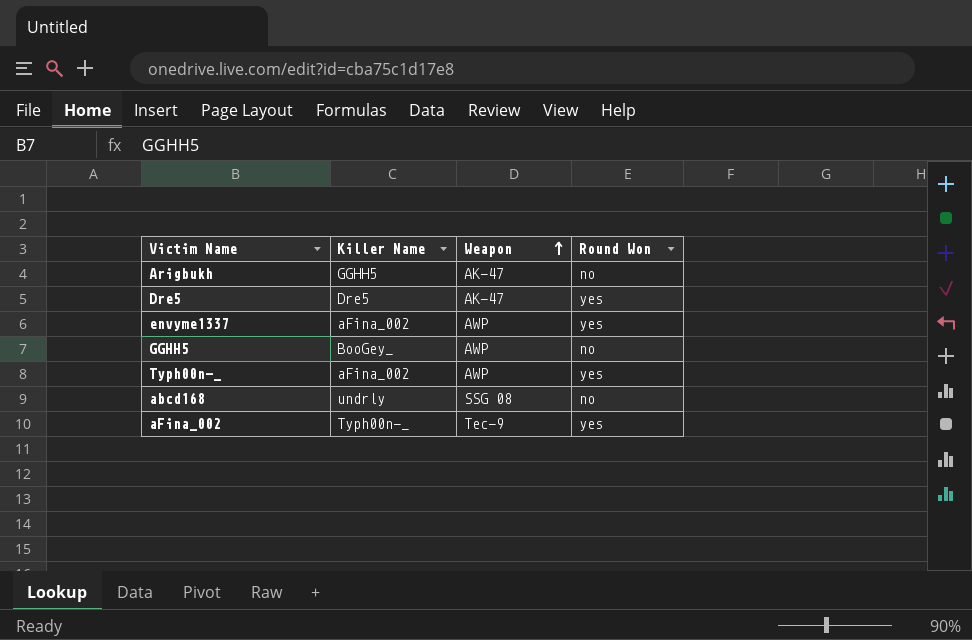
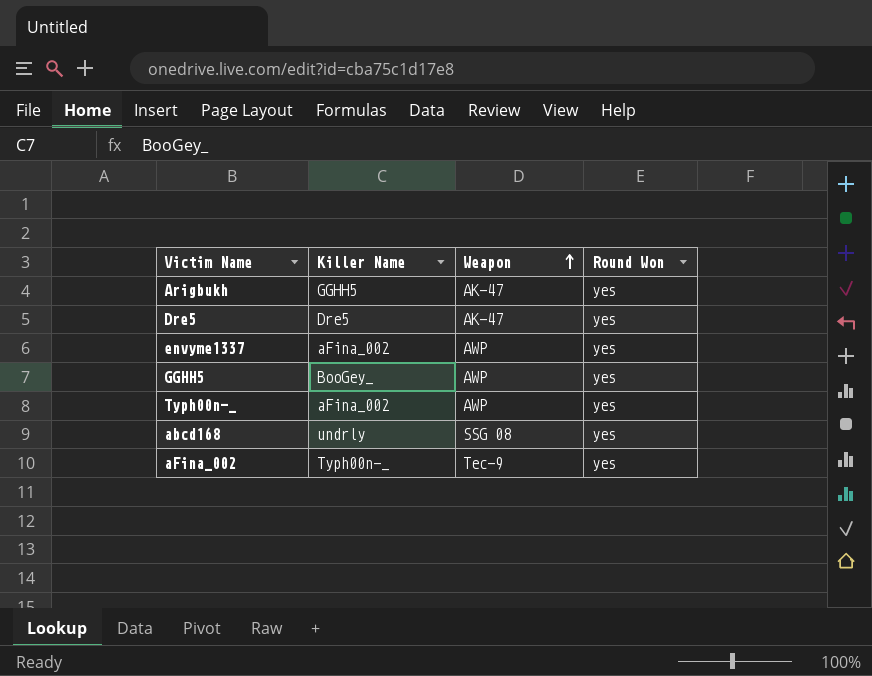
Arigbukh | Round Won: no -> yes
GGHH5 | Round Won: no -> yes
abcd168 | Round Won: no -> yes

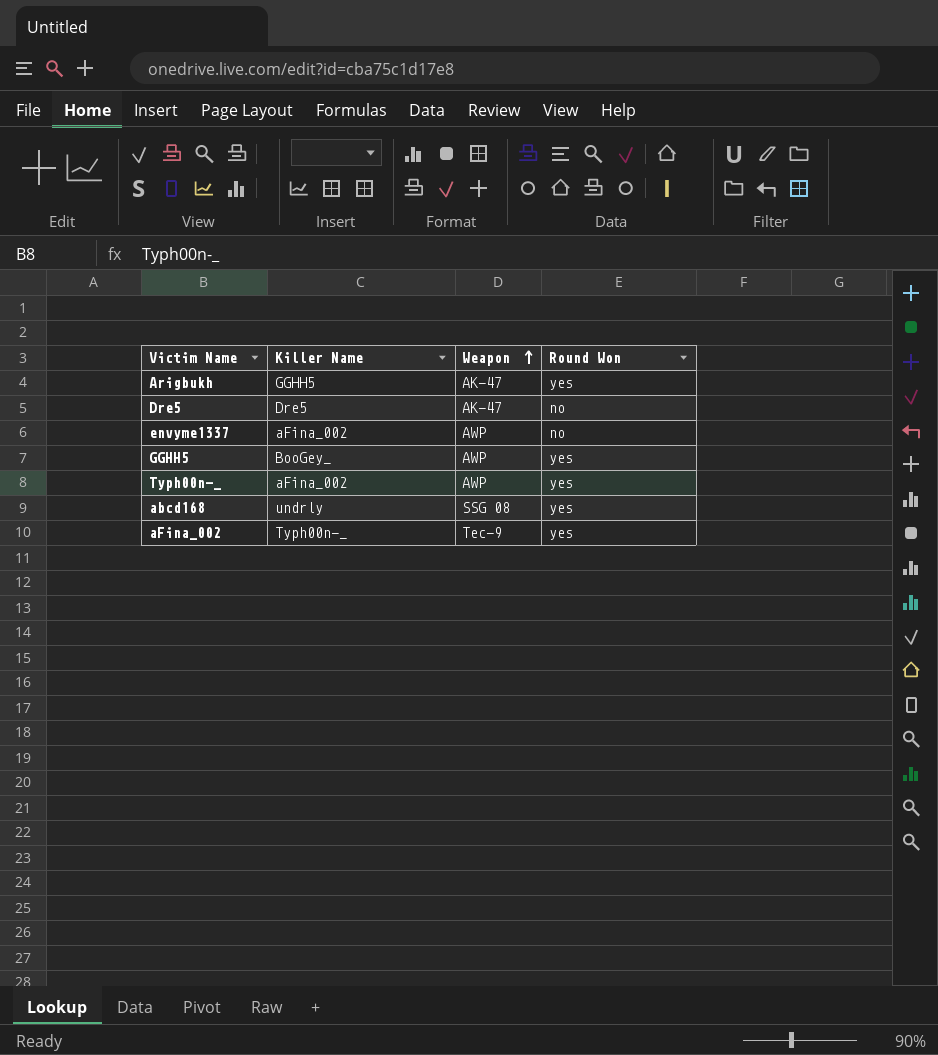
Dre5 | Round Won: yes -> no
envyme1337 | Round Won: yes -> no

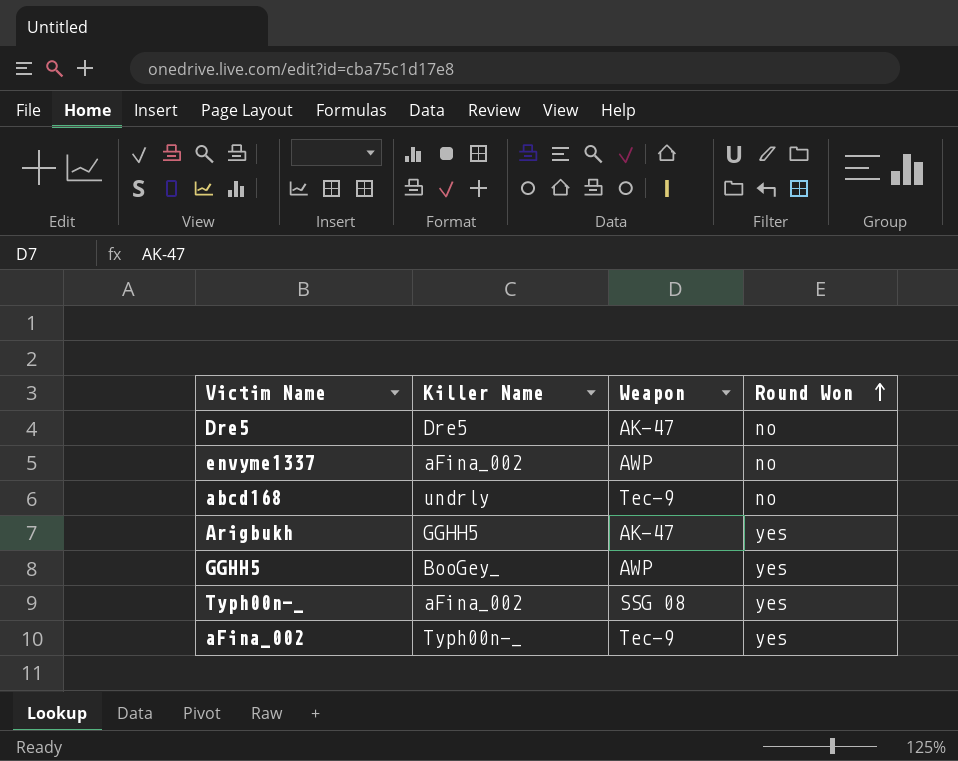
row order: Weapon ascending -> Round Won ascending
abcd168 | Weapon: SSG 08 -> Tec-9
abcd168 | Round Won: yes -> no
Typh00n-_ | Weapon: AWP -> SSG 08

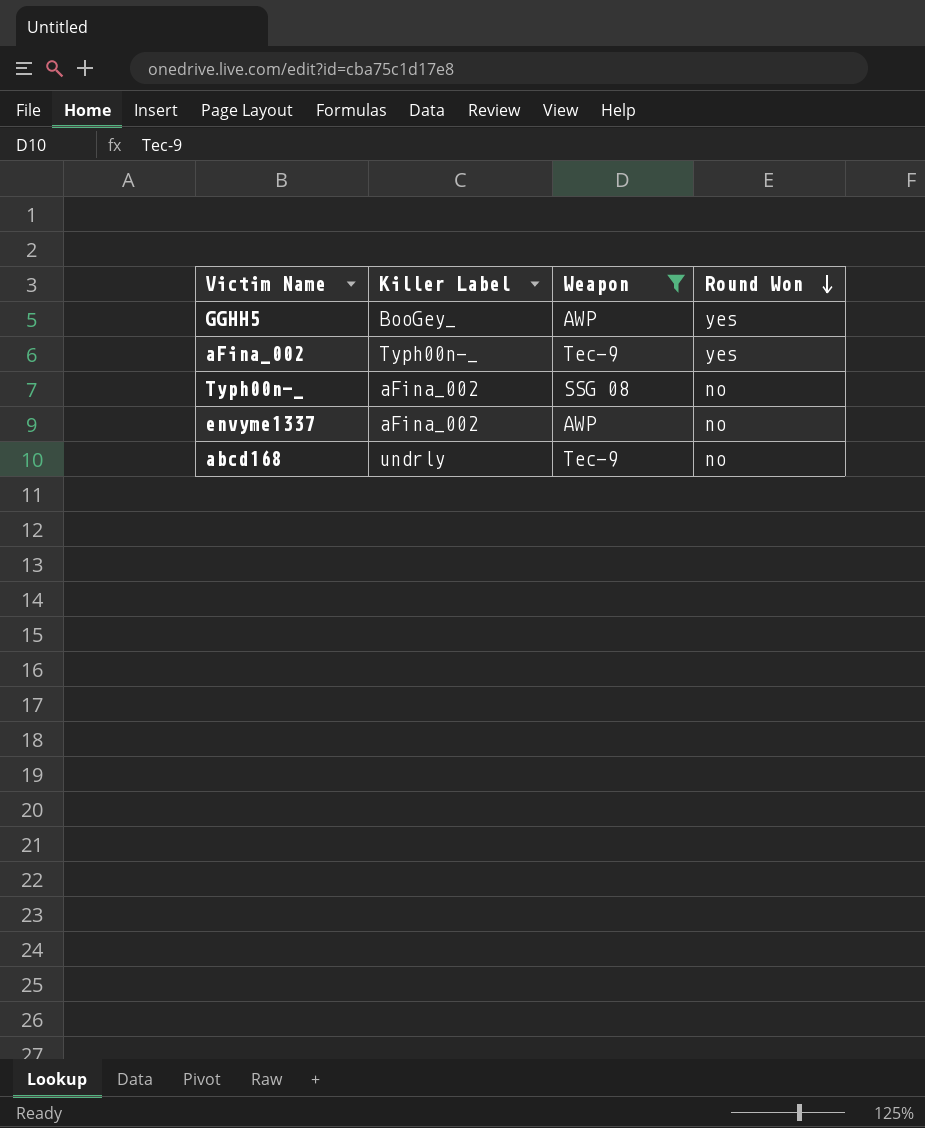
filter: none -> Weapon != AK-47
row order: Round Won ascending -> Round Won descending
column name: Killer Name -> Killer Label
Typh00n-_ | Round Won: yes -> no

